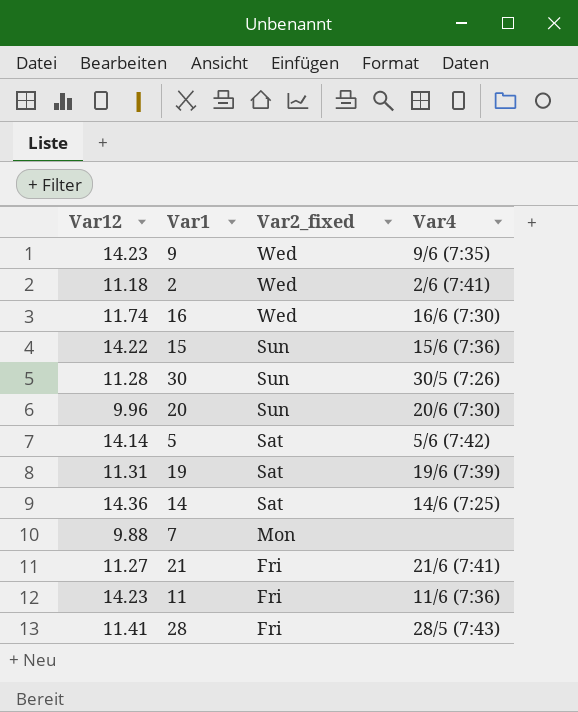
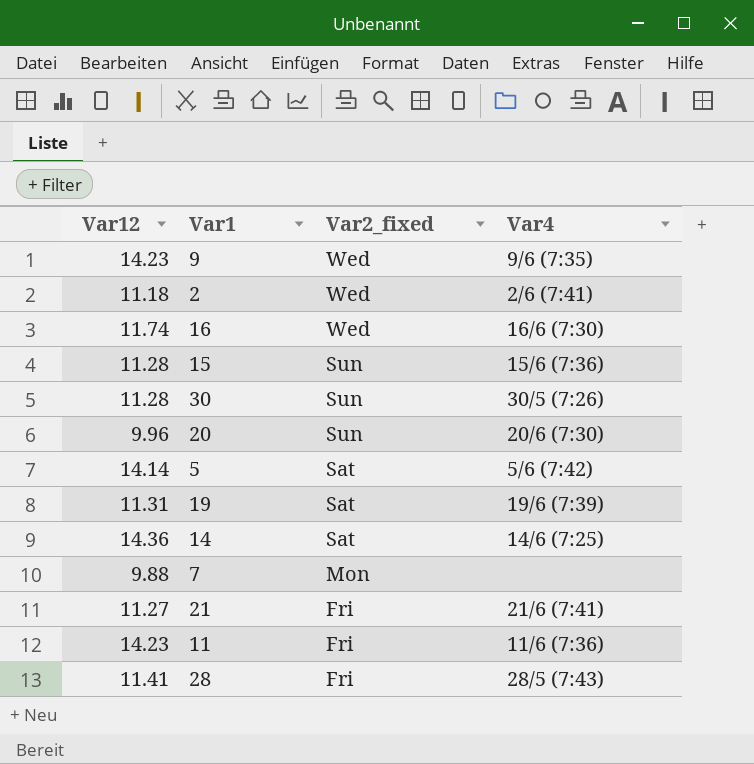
15 | Var12: 14.22 -> 11.28

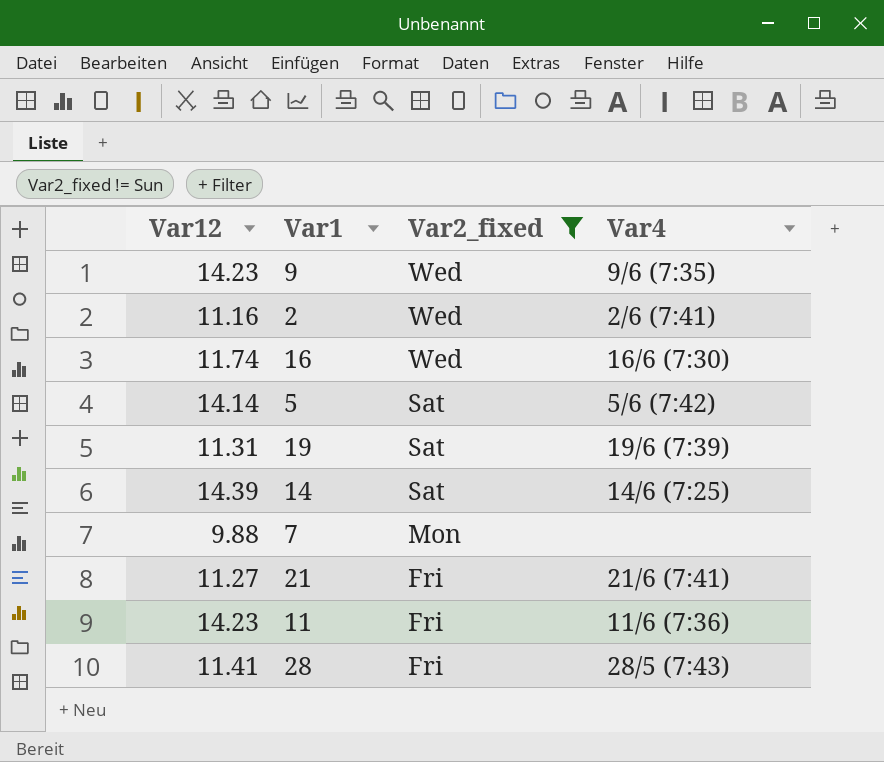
filter: none -> Var2_fixed != Sun
2 | Var12: 11.18 -> 11.16
14 | Var12: 14.36 -> 14.39

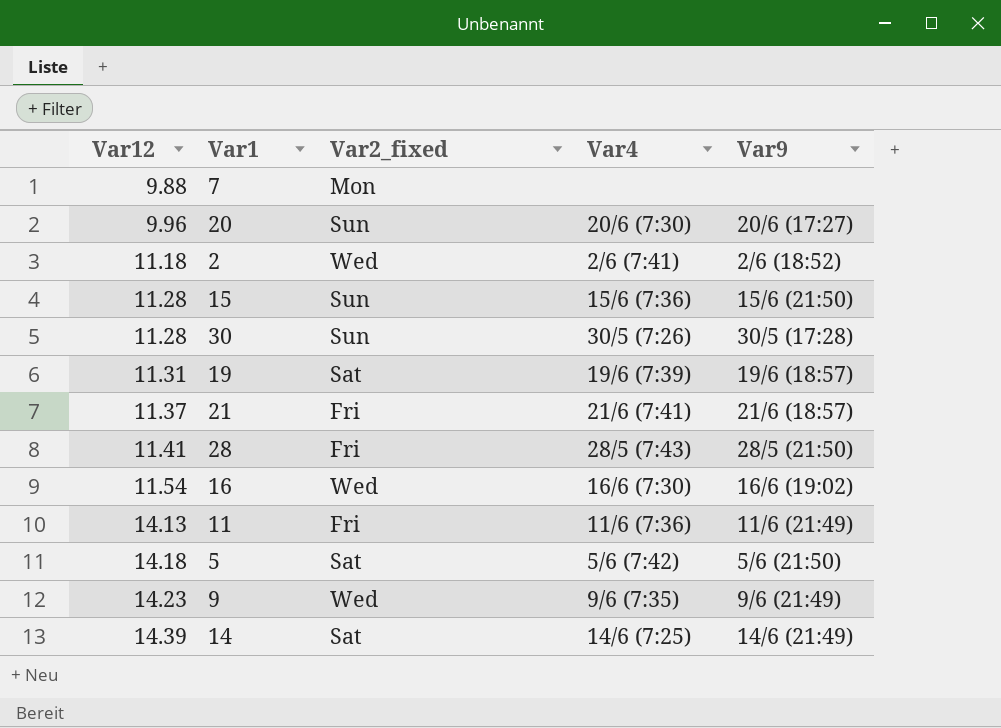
filter: Var2_fixed != Sun -> none
row order: Var2_fixed descending -> Var12 ascending
column Var9 | position: none -> 5
2 | Var12: 11.16 -> 11.18
21 | Var12: 11.27 -> 11.37
16 | Var12: 11.74 -> 11.54
11 | Var12: 14.23 -> 14.13
5 | Var12: 14.14 -> 14.18

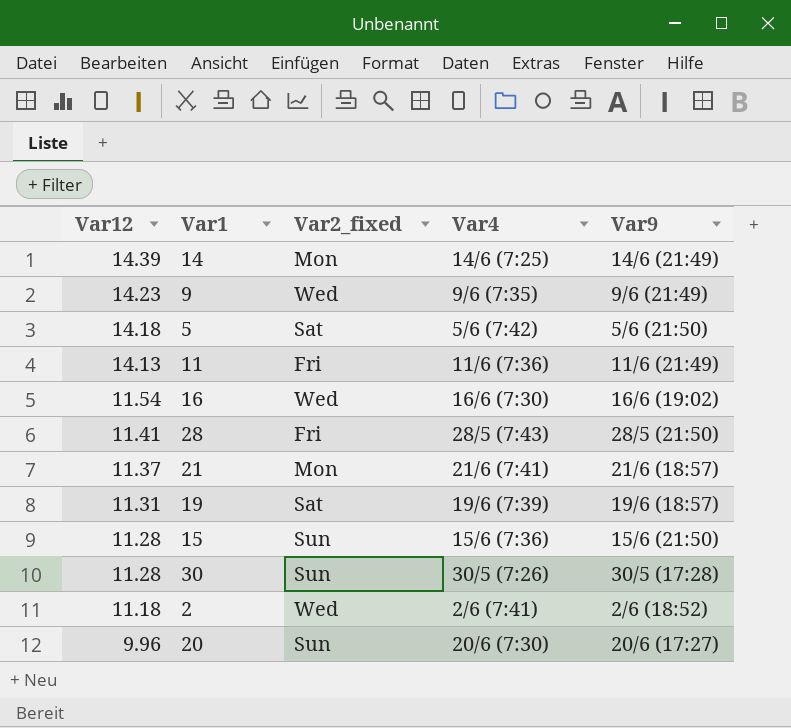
row order: Var12 ascending -> Var12 descending
row 7: 9.88 | Mon | none | none -> none
14 | Var2_fixed: Sat -> Mon
21 | Var2_fixed: Fri -> Mon

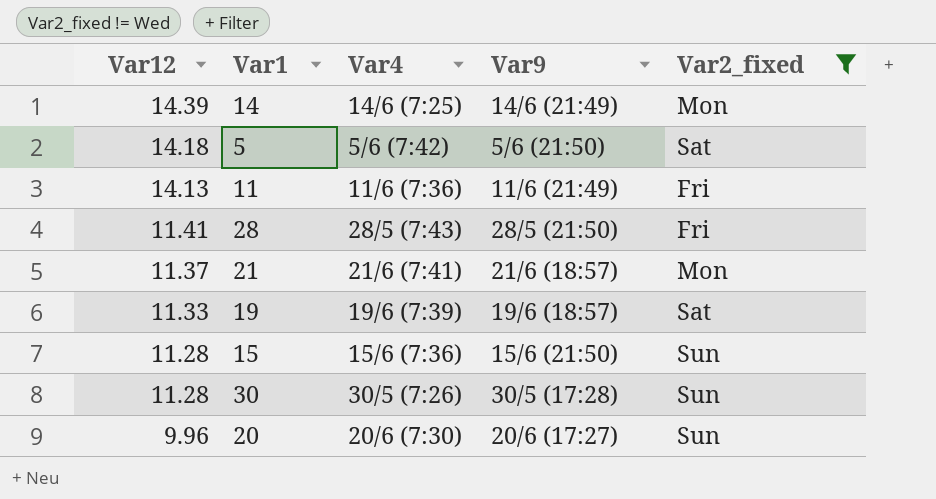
filter: none -> Var2_fixed != Wed
column Var2_fixed | position: 3 -> 5
19 | Var12: 11.31 -> 11.33

